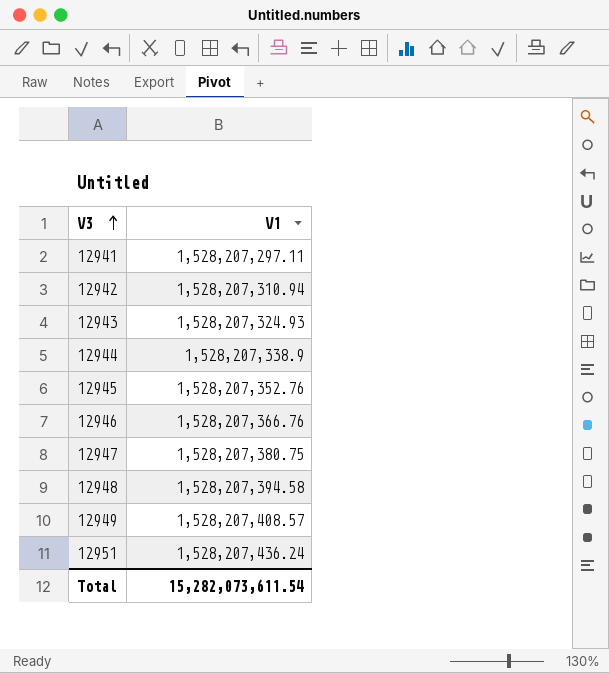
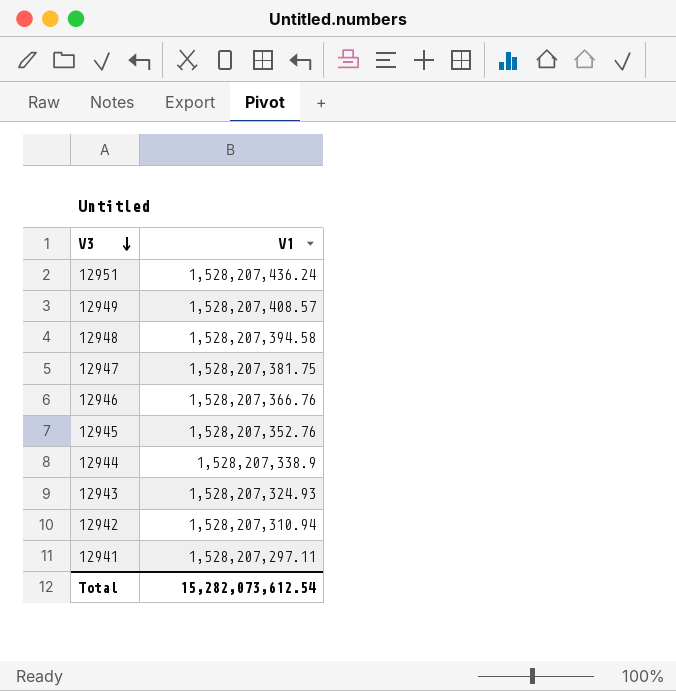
row order: V3 ascending -> V3 descending
12947 | V1: 1,528,207,380.75 -> 1,528,207,381.75
Total | V1: 15,282,073,611.54 -> 15,282,073,612.54

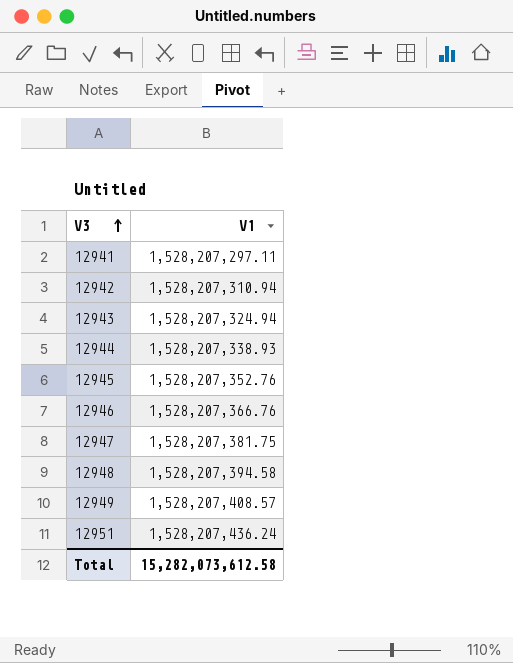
row order: V3 descending -> V3 ascending
12943 | V1: 1,528,207,324.93 -> 1,528,207,324.94
12944 | V1: 1,528,207,338.9 -> 1,528,207,338.93
Total | V1: 15,282,073,612.54 -> 15,282,073,612.58

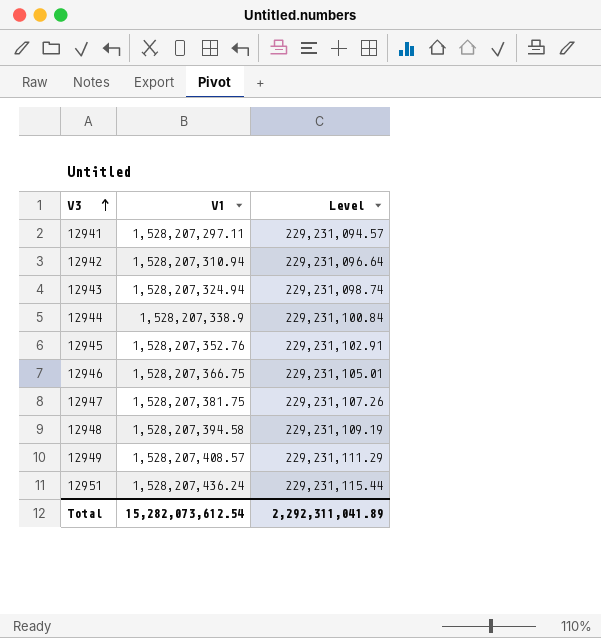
column Level | formula: none -> [V1] * 0.15
12944 | V1: 1,528,207,338.93 -> 1,528,207,338.9
12946 | V1: 1,528,207,366.76 -> 1,528,207,366.75
Total | V1: 15,282,073,612.58 -> 15,282,073,612.54

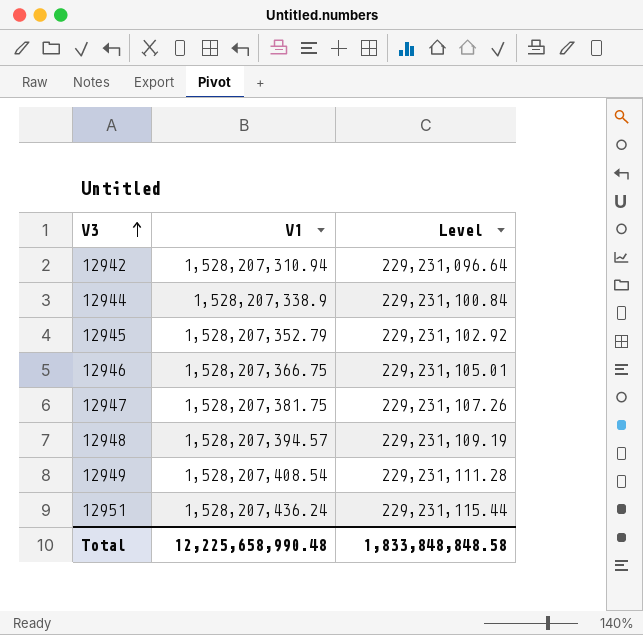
row 12941: 1,528,207,297.11 | 229,231,094.57 -> none
row 12943: 1,528,207,324.94 | 229,231,098.74 -> none
12945 | V1: 1,528,207,352.76 -> 1,528,207,352.79
12945 | Level: 229,231,102.91 -> 229,231,102.92
12948 | V1: 1,528,207,394.58 -> 1,528,207,394.57
12949 | V1: 1,528,207,408.57 -> 1,528,207,408.54
12949 | Level: 229,231,111.29 -> 229,231,111.28
Total | V1: 15,282,073,612.54 -> 12,225,658,990.48
Total | Level: 2,292,311,041.89 -> 1,833,848,848.58

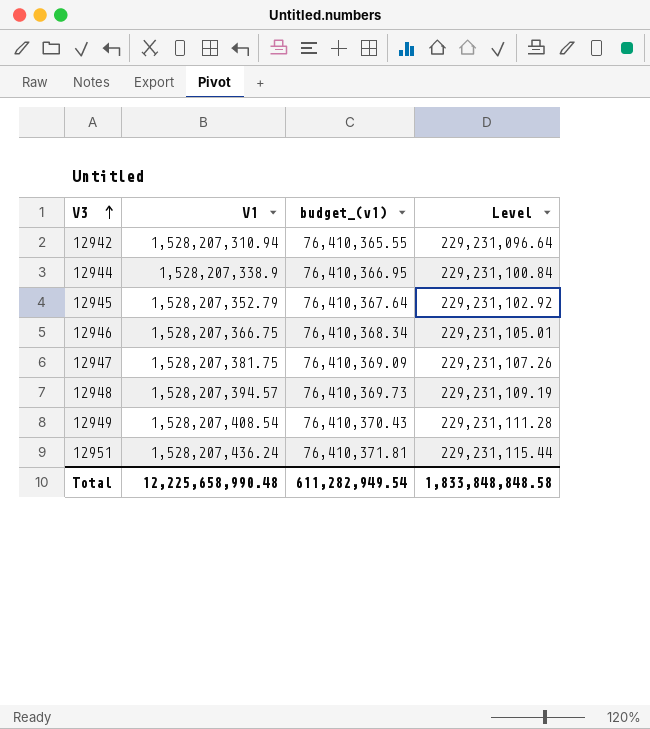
column budget_(v1) | formula: none -> [V1] * 0.05

